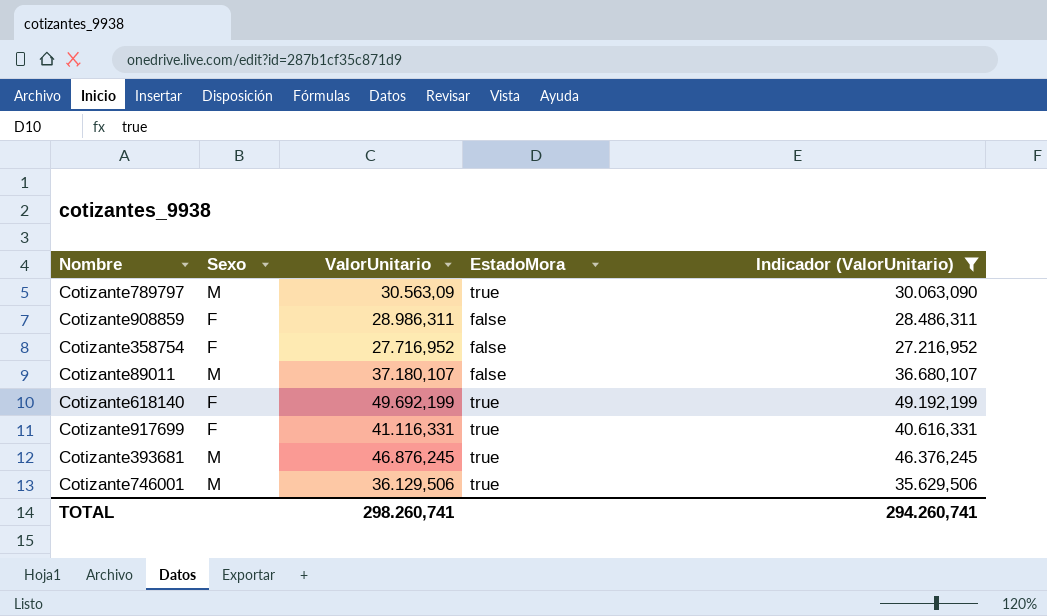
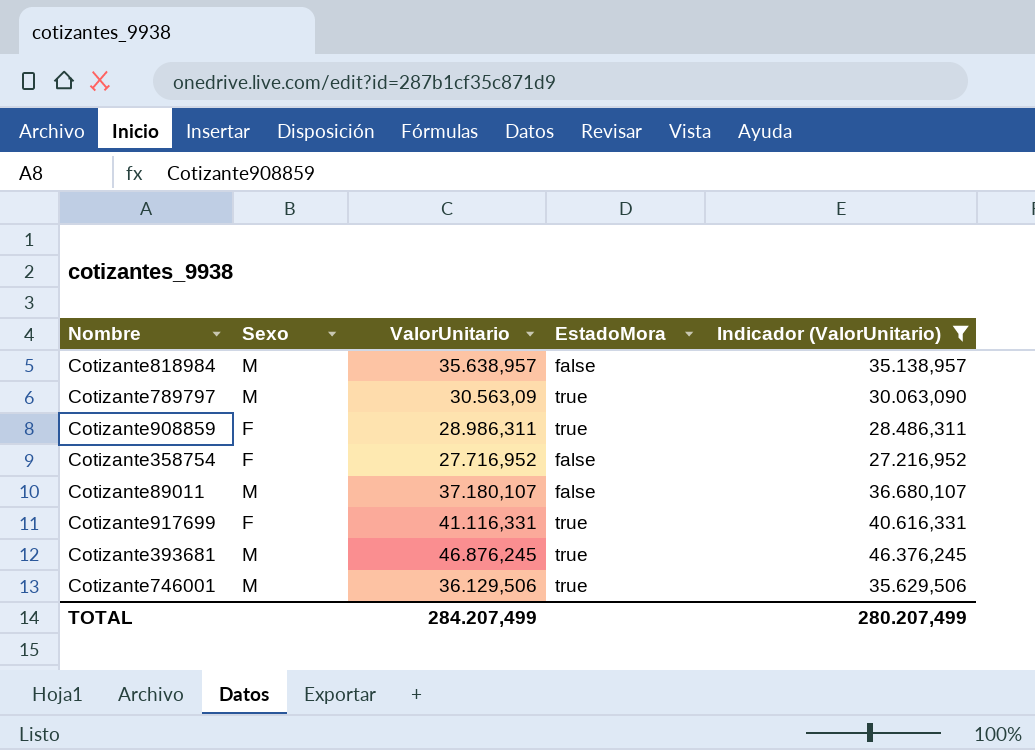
row Cotizante618140: F | 49.692,199 | true | 49.192,199 -> none
row Cotizante818984: none -> M | 35.638,957 | false | 35.138,957
Cotizante908859 | EstadoMora: false -> true
TOTAL | ValorUnitario: 298.260,741 -> 284.207,499
TOTAL | Indicador (ValorUnitario): 294.260,741 -> 280.207,499

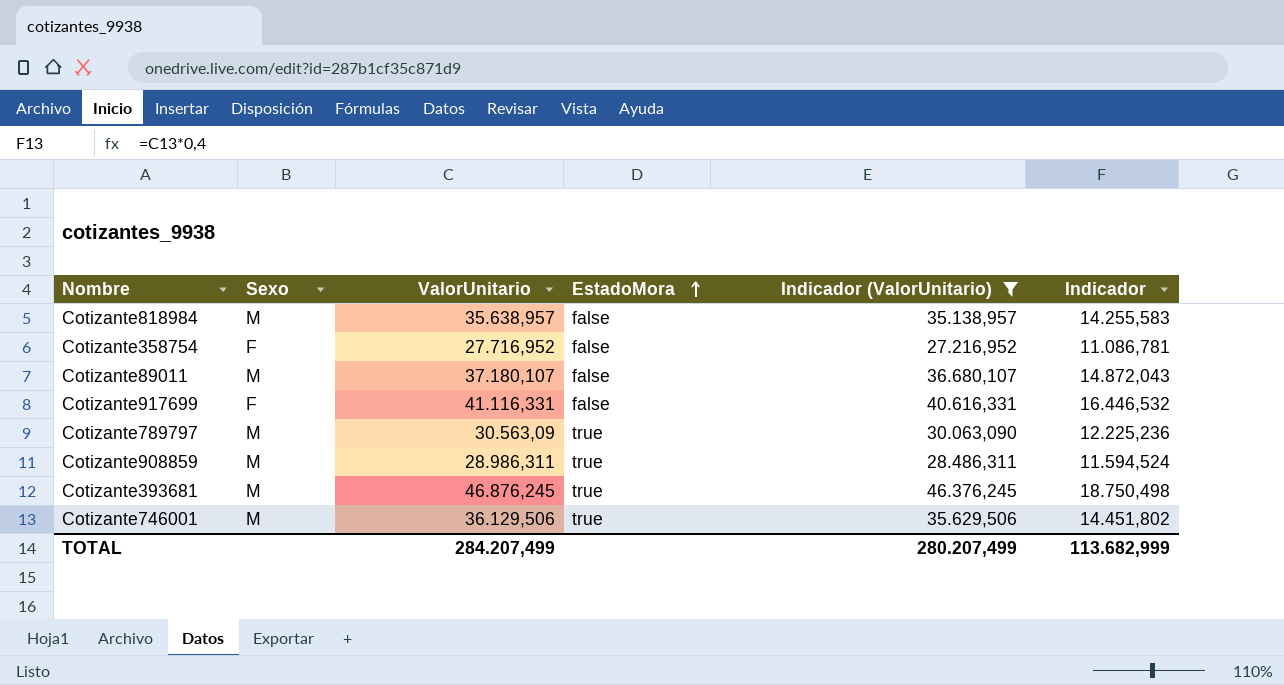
row order: none -> EstadoMora ascending
column Indicador | formula: none -> [ValorUnitario] * 0,4
Cotizante917699 | EstadoMora: true -> false
Cotizante908859 | Sexo: F -> M

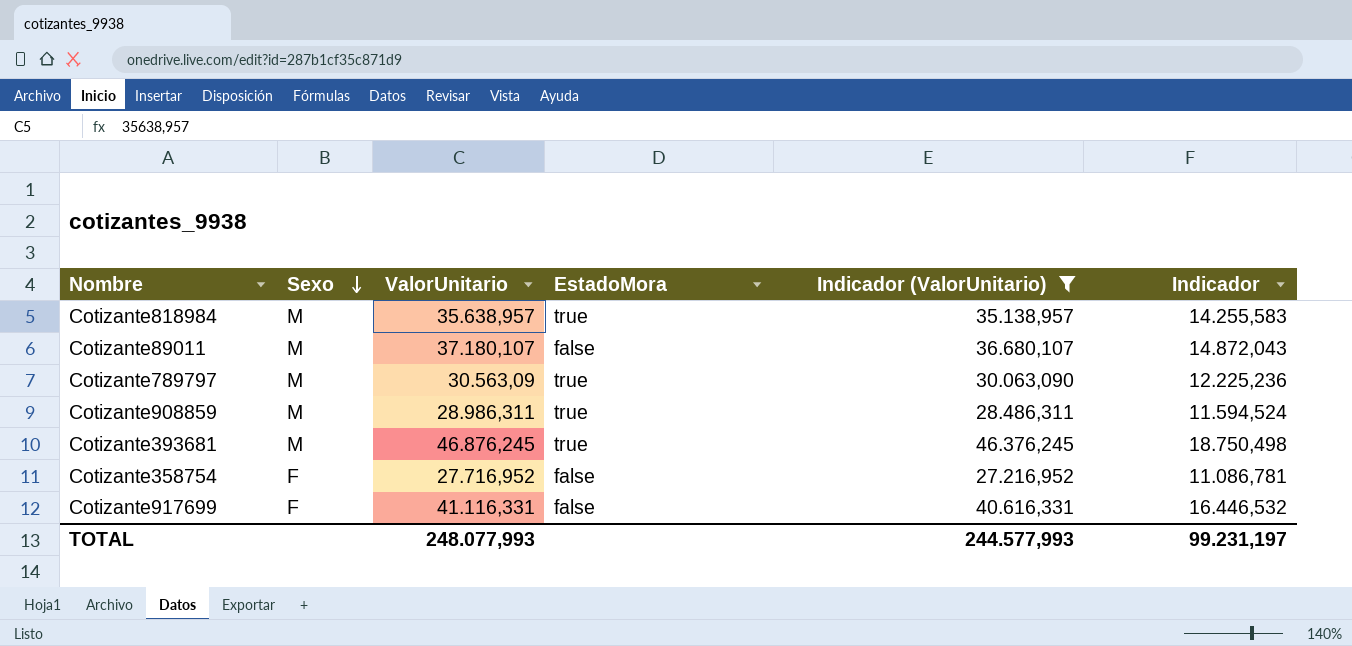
row order: EstadoMora ascending -> Sexo descending
row Cotizante746001: M | 36.129,506 | true | 35.629,506 | 14.451,802 -> none
Cotizante818984 | EstadoMora: false -> true
TOTAL | ValorUnitario: 284.207,499 -> 248.077,993
TOTAL | Indicador (ValorUnitario): 280.207,499 -> 244.577,993
TOTAL | Indicador: 113.682,999 -> 99.231,197

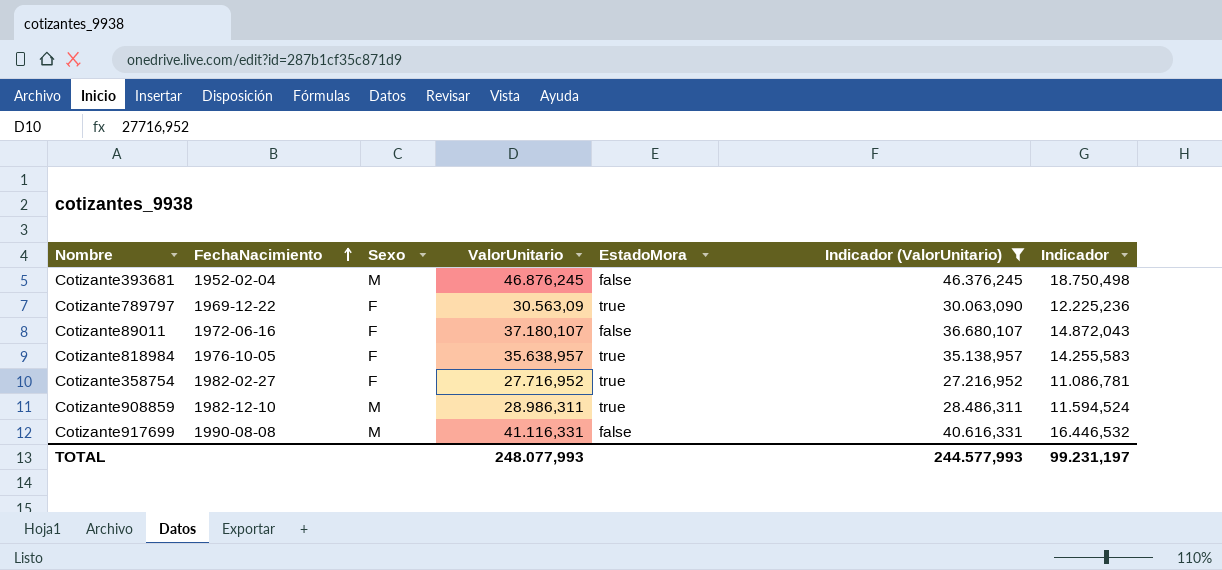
row order: Sexo descending -> FechaNacimiento ascending
column FechaNacimiento | position: none -> 2
Cotizante393681 | EstadoMora: true -> false
Cotizante789797 | Sexo: M -> F
Cotizante89011 | Sexo: M -> F
Cotizante818984 | Sexo: M -> F
Cotizante358754 | EstadoMora: false -> true
Cotizante917699 | Sexo: F -> M

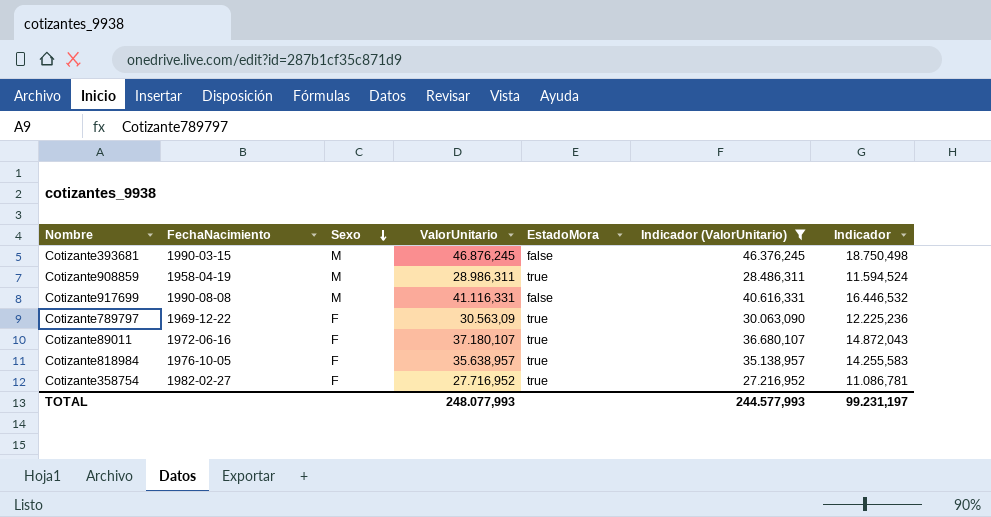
row order: FechaNacimiento ascending -> Sexo descending
Cotizante393681 | FechaNacimiento: 1952-02-04 -> 1990-03-15
Cotizante908859 | FechaNacimiento: 1982-12-10 -> 1958-04-19
Cotizante89011 | EstadoMora: false -> true

